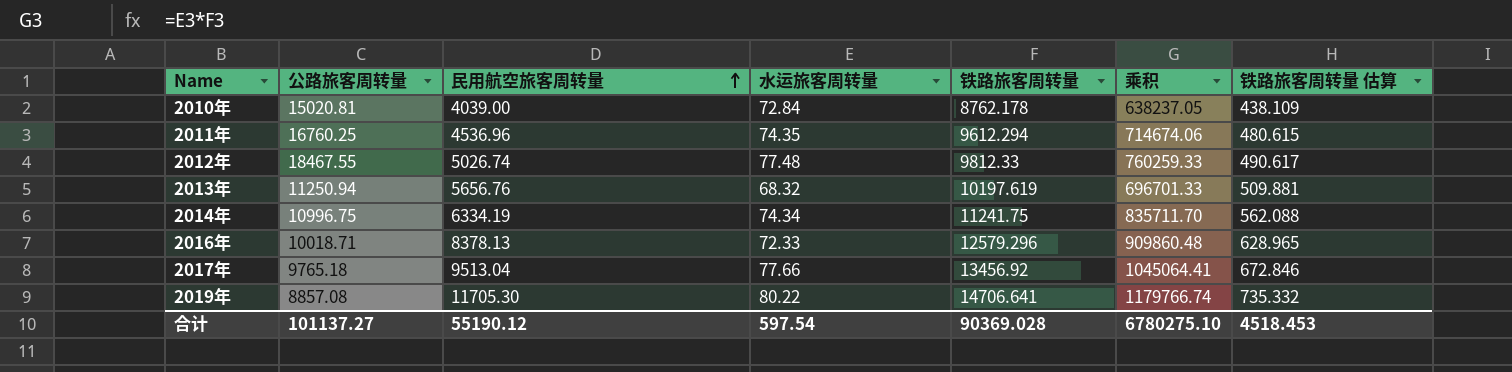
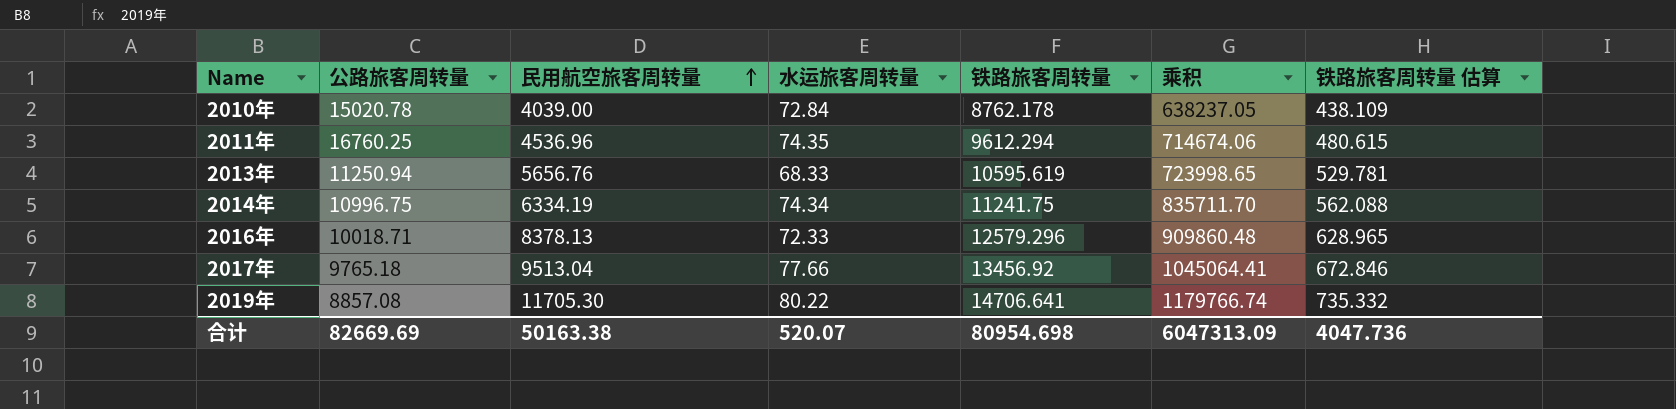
row 2012年: 18467.55 | 5026.74 | 77.48 | 9812.33 | 760259.33 | 490.617 -> none
2010年 | 公路旅客周转量: 15020.81 -> 15020.78
2013年 | 水运旅客周转量: 68.32 -> 68.33
2013年 | 铁路旅客周转量: 10197.619 -> 10595.619
2013年 | 乘积: 696701.33 -> 723998.65
2013年 | 铁路旅客周转量 估算: 509.881 -> 529.781
合计 | 公路旅客周转量: 101137.27 -> 82669.69
合计 | 民用航空旅客周转量: 55190.12 -> 50163.38
合计 | 水运旅客周转量: 597.54 -> 520.07
合计 | 铁路旅客周转量: 90369.028 -> 80954.698
合计 | 乘积: 6780275.10 -> 6047313.09
合计 | 铁路旅客周转量 估算: 4518.453 -> 4047.736

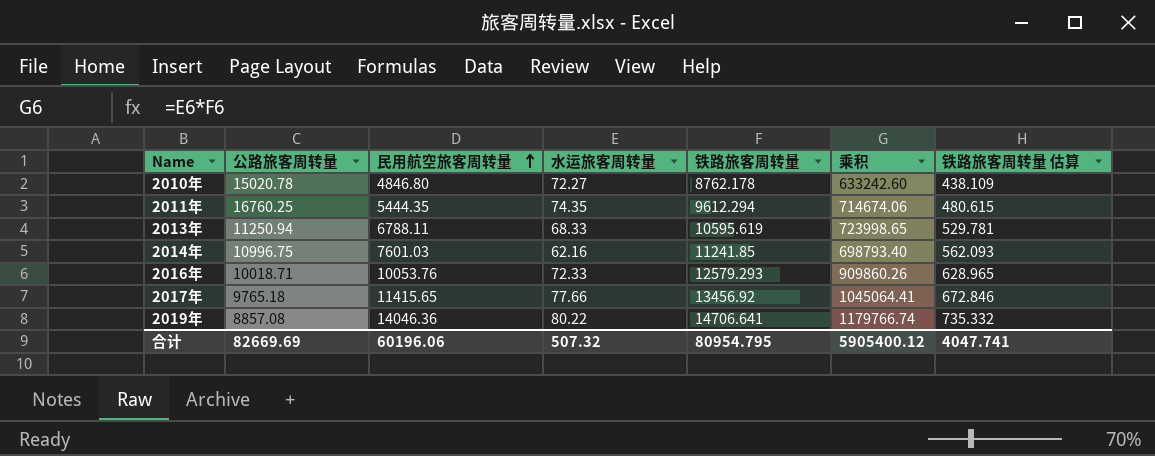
2010年 | 民用航空旅客周转量: 4039.00 -> 4846.80
2010年 | 水运旅客周转量: 72.84 -> 72.27
2010年 | 乘积: 638237.05 -> 633242.60
2011年 | 民用航空旅客周转量: 4536.96 -> 5444.35
2013年 | 民用航空旅客周转量: 5656.76 -> 6788.11
2014年 | 民用航空旅客周转量: 6334.19 -> 7601.03
2014年 | 水运旅客周转量: 74.34 -> 62.16
2014年 | 铁路旅客周转量: 11241.75 -> 11241.85
2014年 | 乘积: 835711.70 -> 698793.40
2014年 | 铁路旅客周转量 估算: 562.088 -> 562.093
2016年 | 民用航空旅客周转量: 8378.13 -> 10053.76
2016年 | 铁路旅客周转量: 12579.296 -> 12579.293
2016年 | 乘积: 909860.48 -> 909860.26
2017年 | 民用航空旅客周转量: 9513.04 -> 11415.65
2019年 | 民用航空旅客周转量: 11705.30 -> 14046.36
合计 | 民用航空旅客周转量: 50163.38 -> 60196.06
合计 | 水运旅客周转量: 520.07 -> 507.32
合计 | 铁路旅客周转量: 80954.698 -> 80954.795
合计 | 乘积: 6047313.09 -> 5905400.12
合计 | 铁路旅客周转量 估算: 4047.736 -> 4047.741

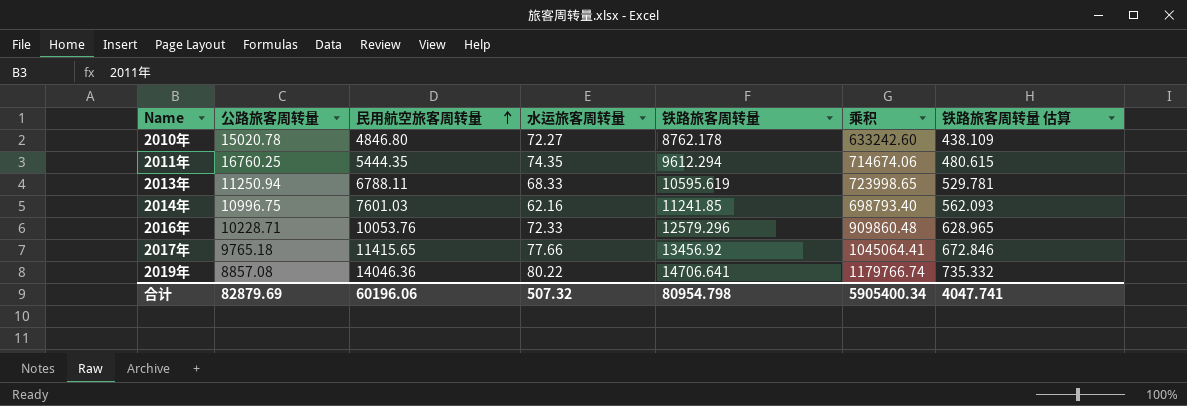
2016年 | 公路旅客周转量: 10018.71 -> 10228.71
2016年 | 铁路旅客周转量: 12579.293 -> 12579.296
2016年 | 乘积: 909860.26 -> 909860.48
合计 | 公路旅客周转量: 82669.69 -> 82879.69
合计 | 铁路旅客周转量: 80954.795 -> 80954.798
合计 | 乘积: 5905400.12 -> 5905400.34

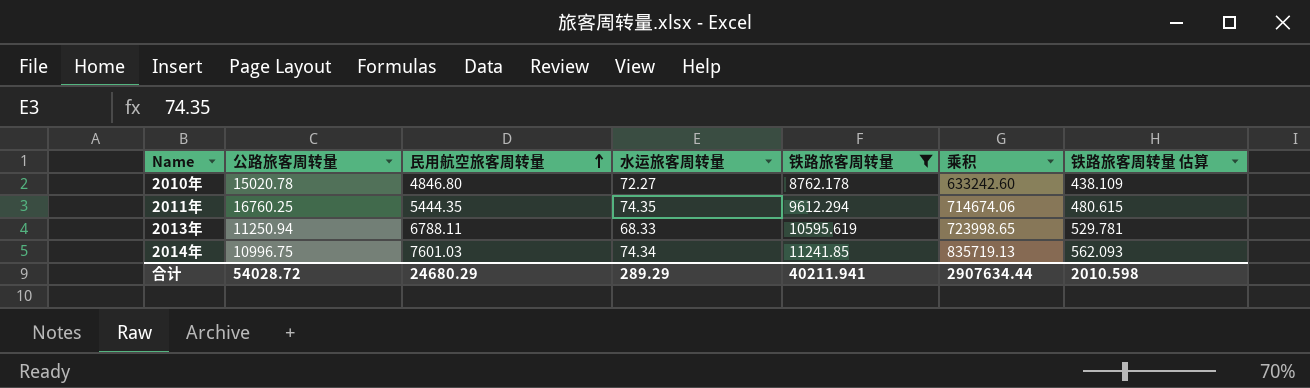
filter: none -> 铁路旅客周转量 <= 11241.85
2014年 | 水运旅客周转量: 62.16 -> 74.34
2014年 | 乘积: 698793.40 -> 835719.13
合计 | 公路旅客周转量: 82879.69 -> 54028.72
合计 | 民用航空旅客周转量: 60196.06 -> 24680.29
合计 | 水运旅客周转量: 507.32 -> 289.29
合计 | 铁路旅客周转量: 80954.798 -> 40211.941
合计 | 乘积: 5905400.34 -> 2907634.44
合计 | 铁路旅客周转量 估算: 4047.741 -> 2010.598

